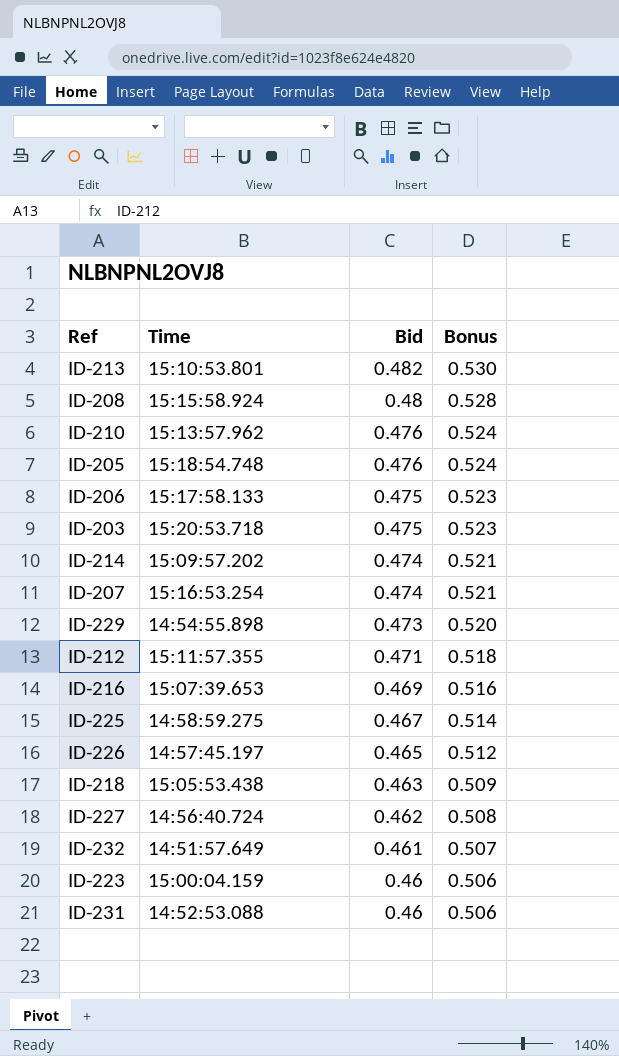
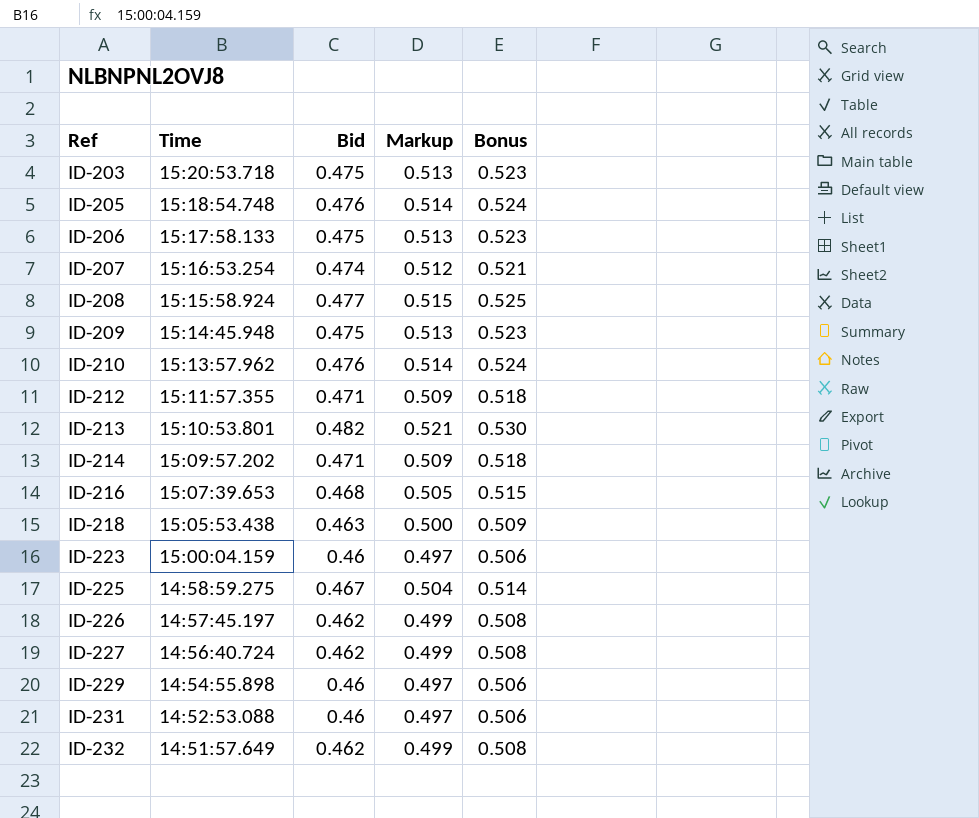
row order: Bid descending -> Ref ascending
column Markup | formula: none -> [Bid] * 1.08
ID-208 | Bid: 0.48 -> 0.477
ID-208 | Bonus: 0.528 -> 0.525
row ID-209: none -> 15:14:45.948 | 0.475 | 0.513 | 0.523
ID-214 | Bid: 0.474 -> 0.471
ID-214 | Bonus: 0.521 -> 0.518
ID-216 | Bid: 0.469 -> 0.468
ID-216 | Bonus: 0.516 -> 0.515
ID-226 | Bid: 0.465 -> 0.462
ID-226 | Bonus: 0.512 -> 0.508
ID-229 | Bid: 0.473 -> 0.46
ID-229 | Bonus: 0.520 -> 0.506
ID-232 | Bid: 0.461 -> 0.462
ID-232 | Bonus: 0.507 -> 0.508

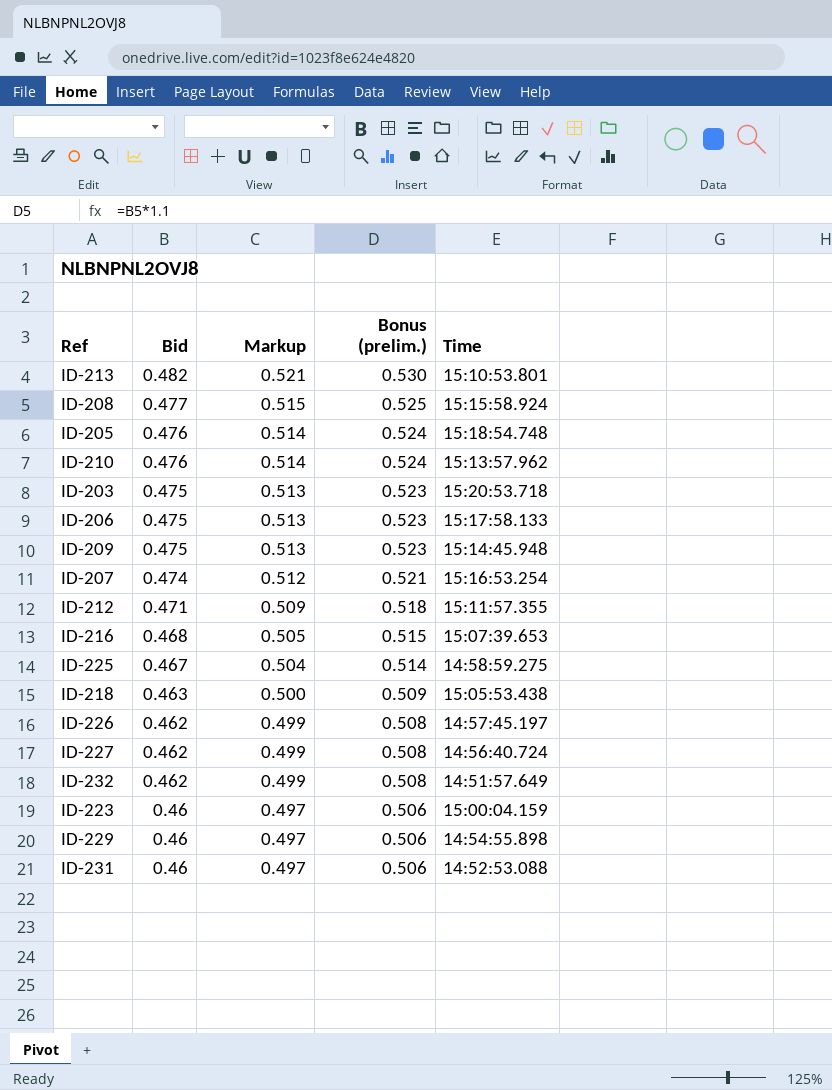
row order: Ref ascending -> Bid descending
column name: Bonus -> Bonus (prelim.)
column Time | position: 2 -> 5
row ID-214: 15:09:57.202 | 0.471 | 0.509 | 0.518 -> none

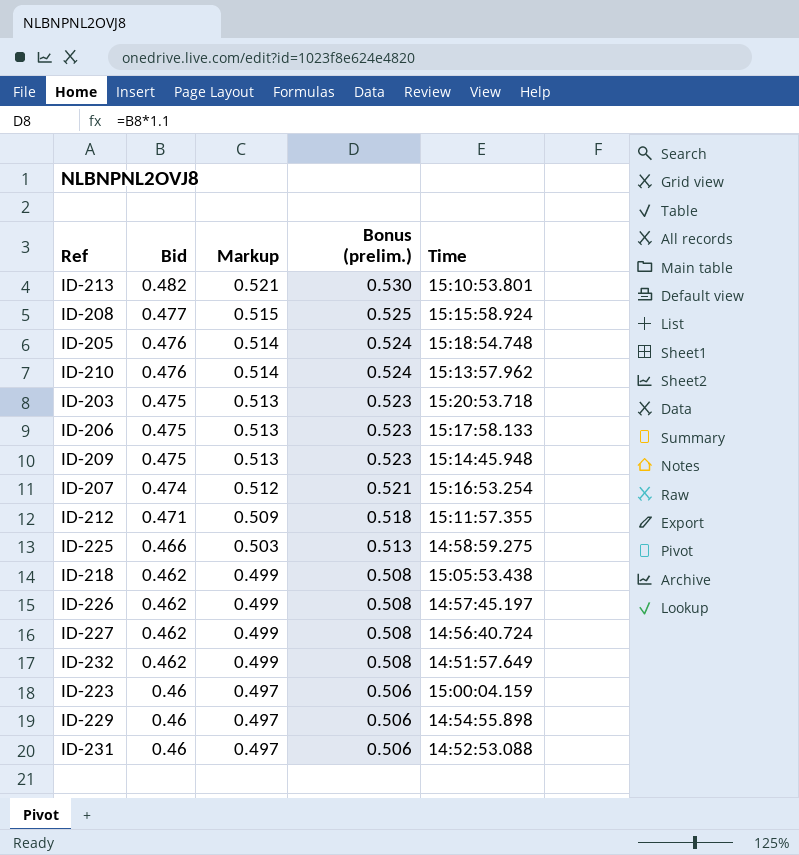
row ID-216: 0.468 | 0.505 | 0.515 | 15:07:39.653 -> none
ID-225 | Bid: 0.467 -> 0.466
ID-225 | Markup: 0.504 -> 0.503
ID-225 | Bonus (prelim.): 0.514 -> 0.513
ID-218 | Bid: 0.463 -> 0.462
ID-218 | Markup: 0.500 -> 0.499
ID-218 | Bonus (prelim.): 0.509 -> 0.508

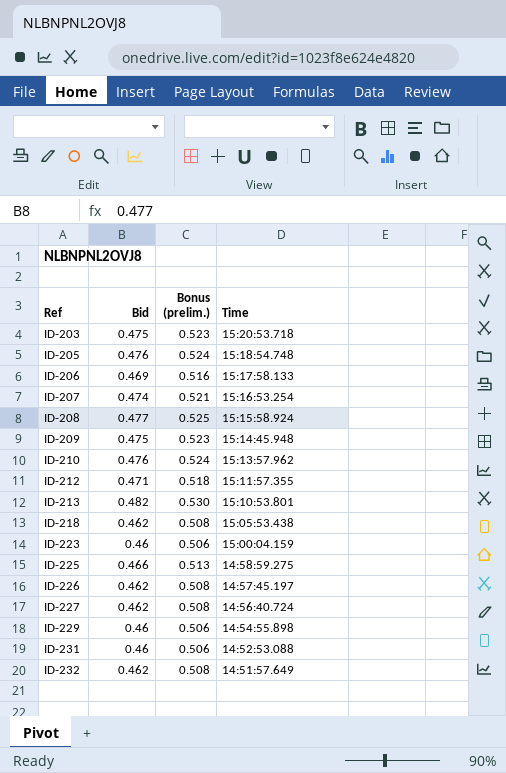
row order: Bid descending -> Ref ascending
column Markup | formula: [Bid] * 1.08 -> none
ID-206 | Bid: 0.475 -> 0.469
ID-206 | Bonus (prelim.): 0.523 -> 0.516

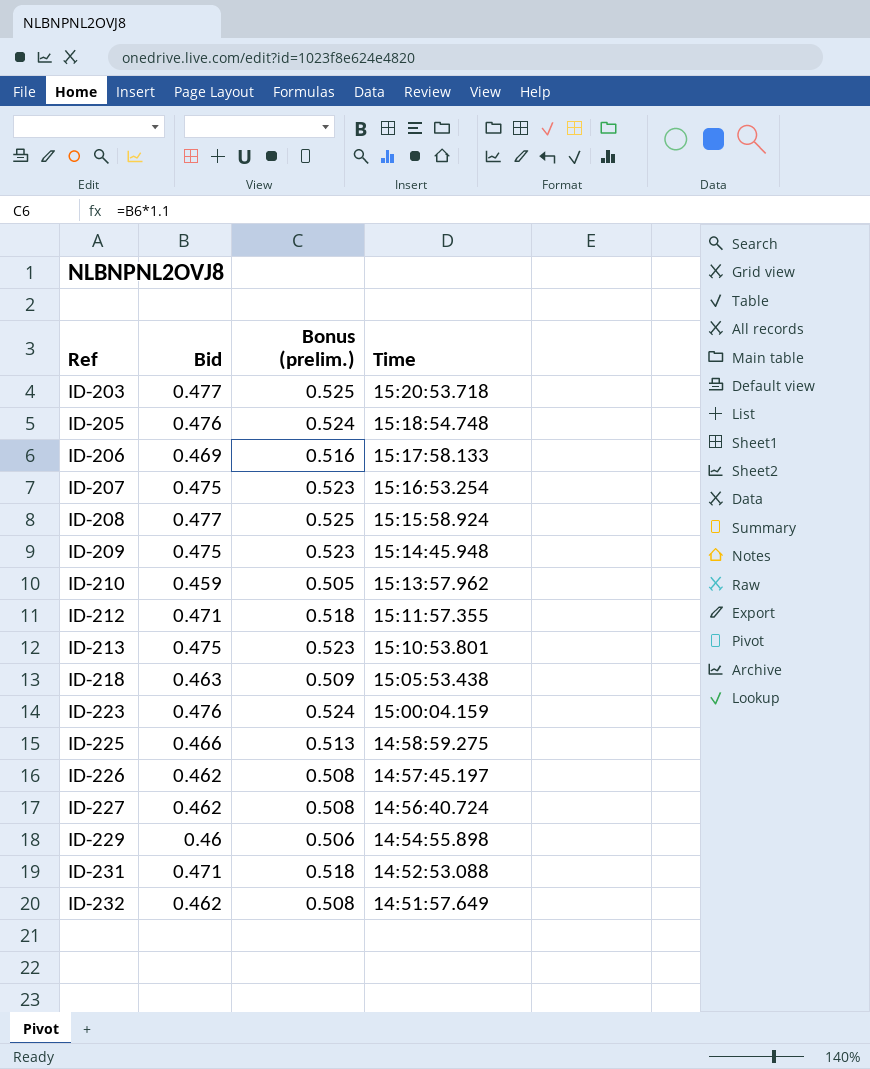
ID-203 | Bid: 0.475 -> 0.477
ID-203 | Bonus (prelim.): 0.523 -> 0.525
ID-207 | Bid: 0.474 -> 0.475
ID-207 | Bonus (prelim.): 0.521 -> 0.523
ID-210 | Bid: 0.476 -> 0.459
ID-210 | Bonus (prelim.): 0.524 -> 0.505
ID-213 | Bid: 0.482 -> 0.475
ID-213 | Bonus (prelim.): 0.530 -> 0.523
ID-218 | Bid: 0.462 -> 0.463
ID-218 | Bonus (prelim.): 0.508 -> 0.509
ID-223 | Bid: 0.46 -> 0.476
ID-223 | Bonus (prelim.): 0.506 -> 0.524
ID-231 | Bid: 0.46 -> 0.471
ID-231 | Bonus (prelim.): 0.506 -> 0.518

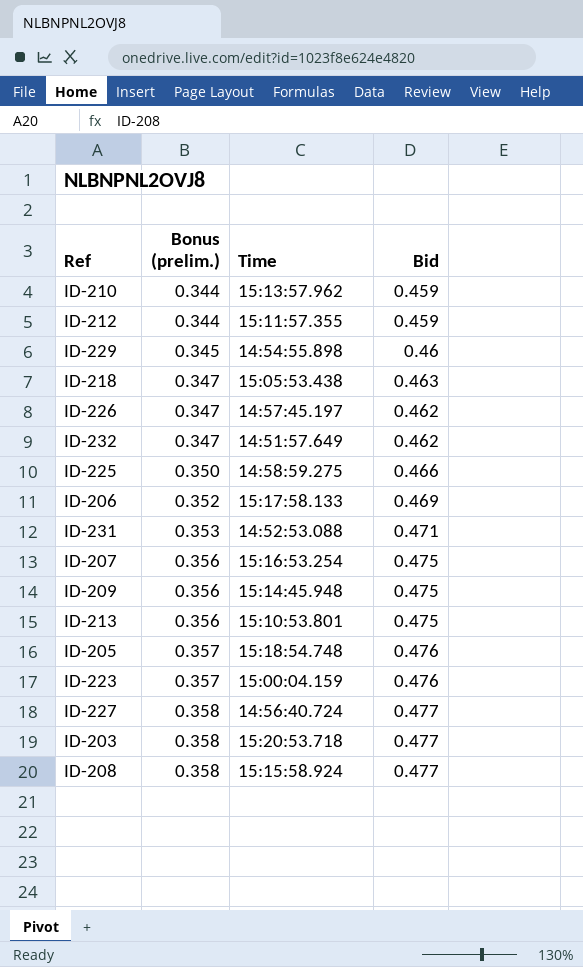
row order: Ref ascending -> Bonus (prelim.) ascending
column Bonus (prelim.) | formula: [Bid] * 1.1 -> [Bid] * 0.75
column Bid | position: 2 -> 4
ID-212 | Bid: 0.471 -> 0.459
ID-227 | Bid: 0.462 -> 0.477

